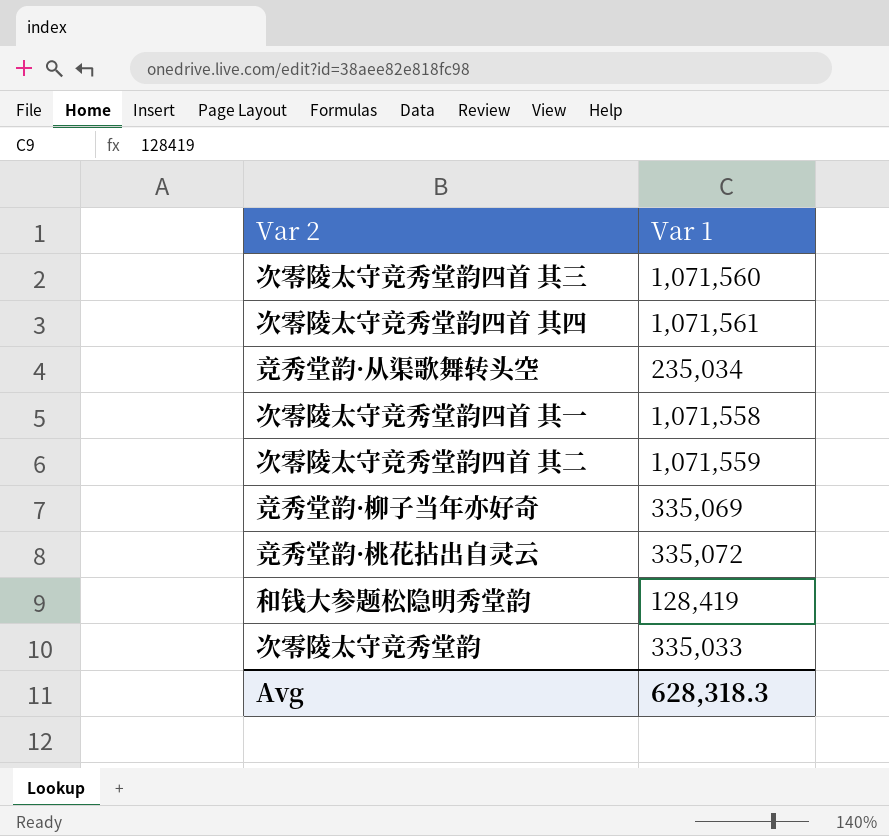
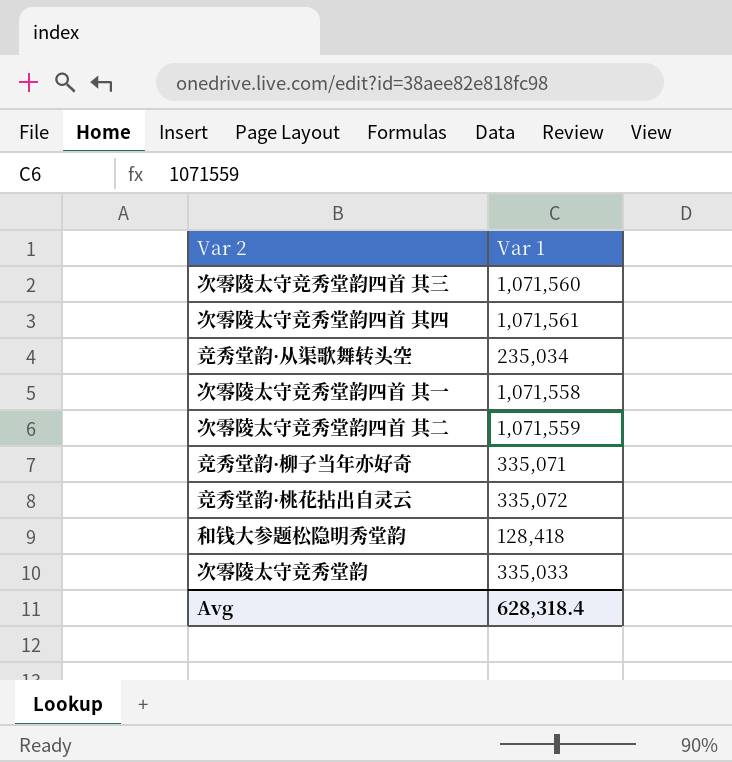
竞秀堂韵·柳子当年亦好奇 | Var 1: 335,069 -> 335,071
和钱大参题松隐明秀堂韵 | Var 1: 128,419 -> 128,418
Avg | Var 1: 628,318.3 -> 628,318.4

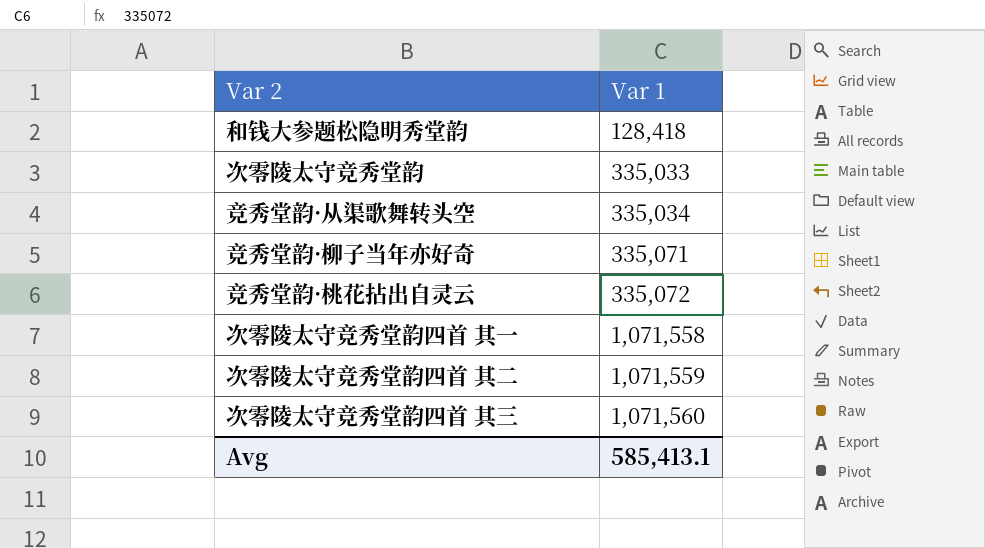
row order: none -> Var 1 ascending
row 次零陵太守竞秀堂韵四首 其四: 1,071,561 -> none
竞秀堂韵·从渠歌舞转头空 | Var 1: 235,034 -> 335,034
Avg | Var 1: 628,318.4 -> 585,413.1

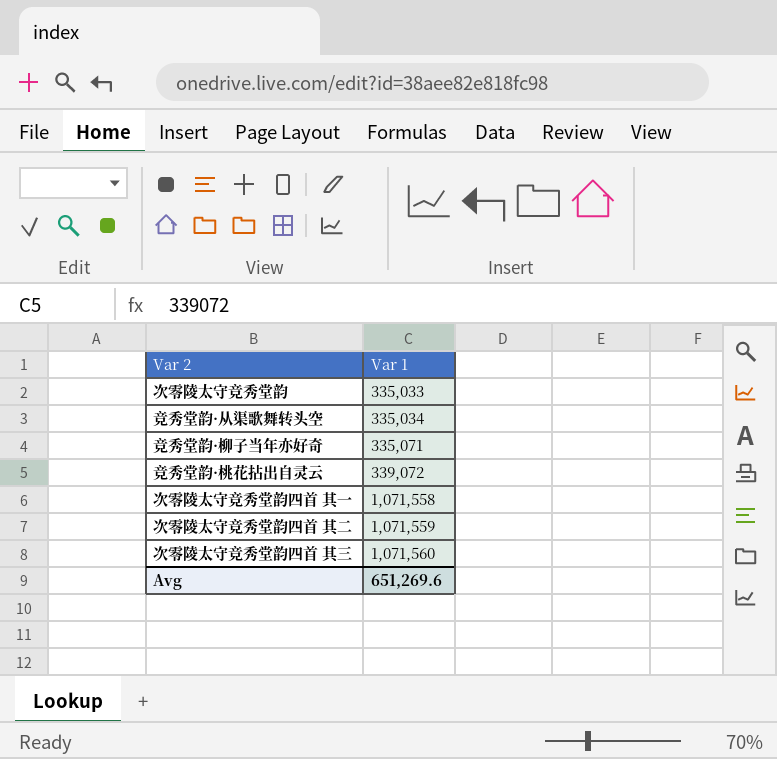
row 和钱大参题松隐明秀堂韵: 128,418 -> none
竞秀堂韵·桃花拈出自灵云 | Var 1: 335,072 -> 339,072
Avg | Var 1: 585,413.1 -> 651,269.6

